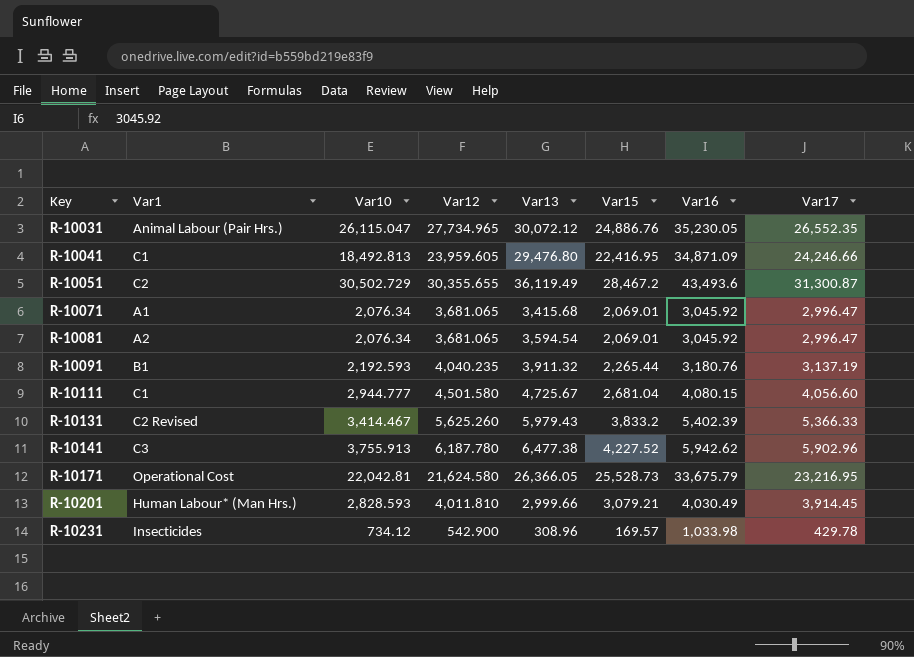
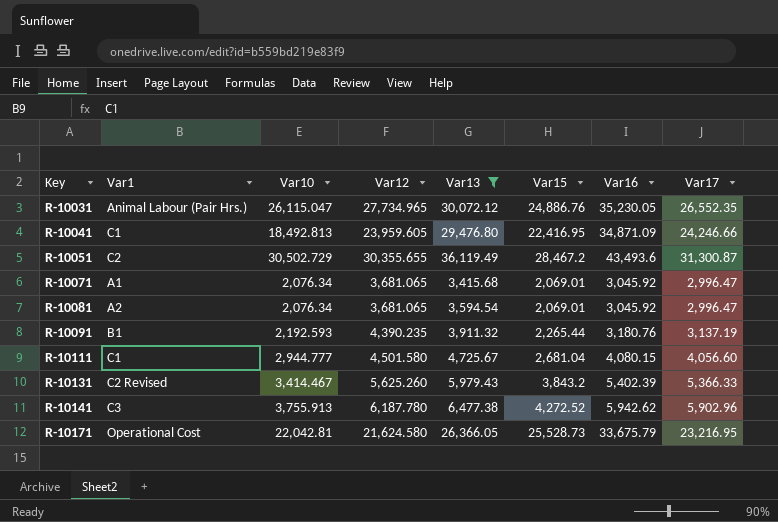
filter: none -> Var13 >= 3,415.68
R-10091 | Var12: 4,040.235 -> 4,390.235
R-10131 | Var15: 3,833.2 -> 3,843.2
R-10141 | Var15: 4,227.52 -> 4,272.52

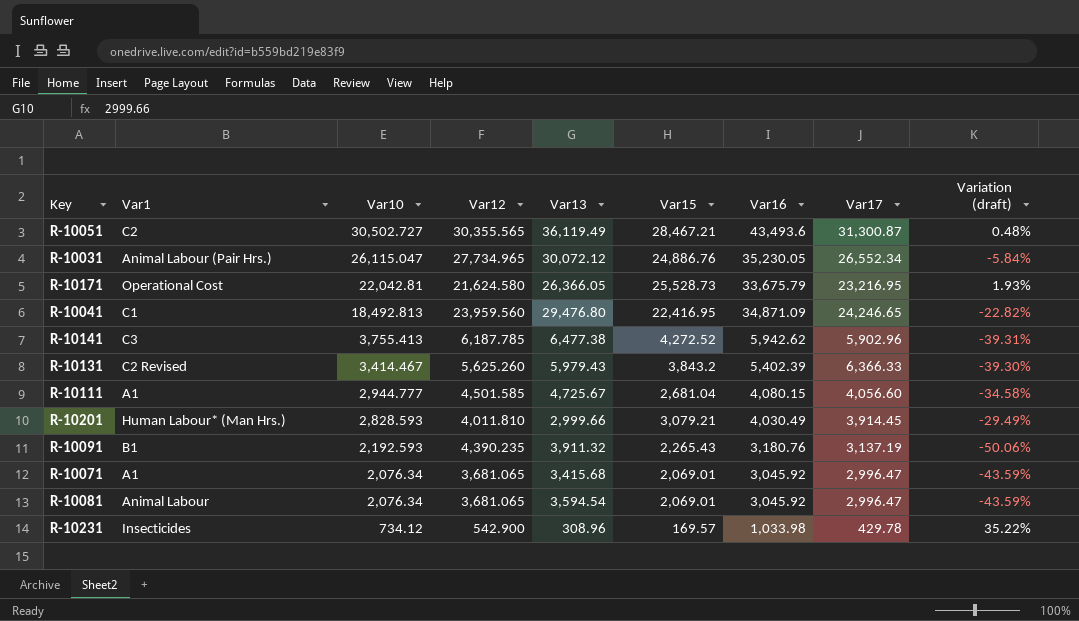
filter: Var13 >= 3,415.68 -> none
row order: Key ascending -> Var10 descending
column Variation (draft) | formula: none -> ([Var10] - [Var12]) / [Var12]
R-10051 | Var10: 30,502.729 -> 30,502.727
R-10051 | Var12: 30,355.655 -> 30,355.565
R-10051 | Var15: 28,467.2 -> 28,467.21
R-10031 | Var17: 26,552.35 -> 26,552.34
R-10041 | Var12: 23,959.605 -> 23,959.560
R-10041 | Var17: 24,246.66 -> 24,246.65
R-10141 | Var10: 3,755.913 -> 3,755.413
R-10141 | Var12: 6,187.780 -> 6,187.785
R-10131 | Var17: 5,366.33 -> 6,366.33
R-10111 | Var1: C1 -> A1
R-10111 | Var12: 4,501.580 -> 4,501.585
R-10091 | Var15: 2,265.44 -> 2,265.43
R-10081 | Var1: A2 -> Animal Labour

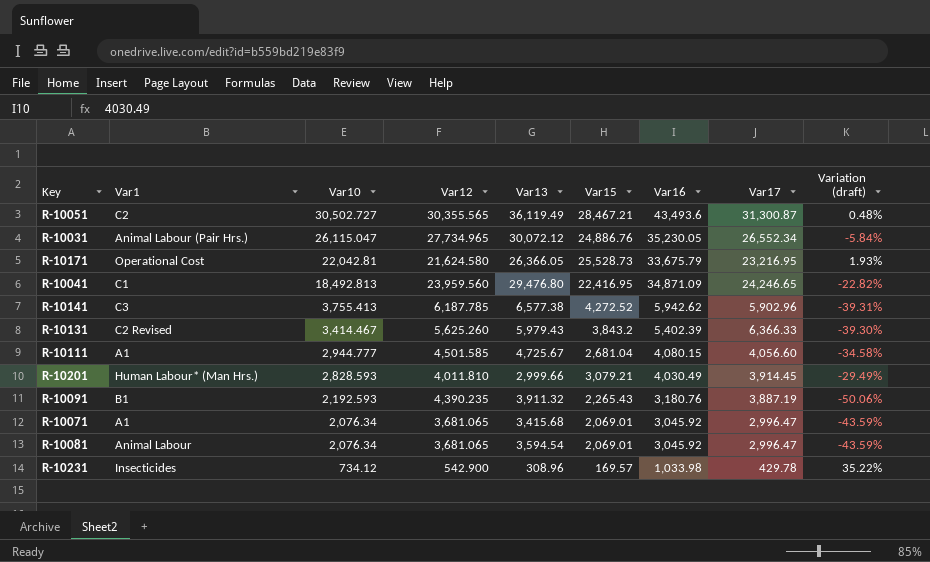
R-10141 | Var13: 6,477.38 -> 6,577.38
R-10091 | Var17: 3,137.19 -> 3,887.19

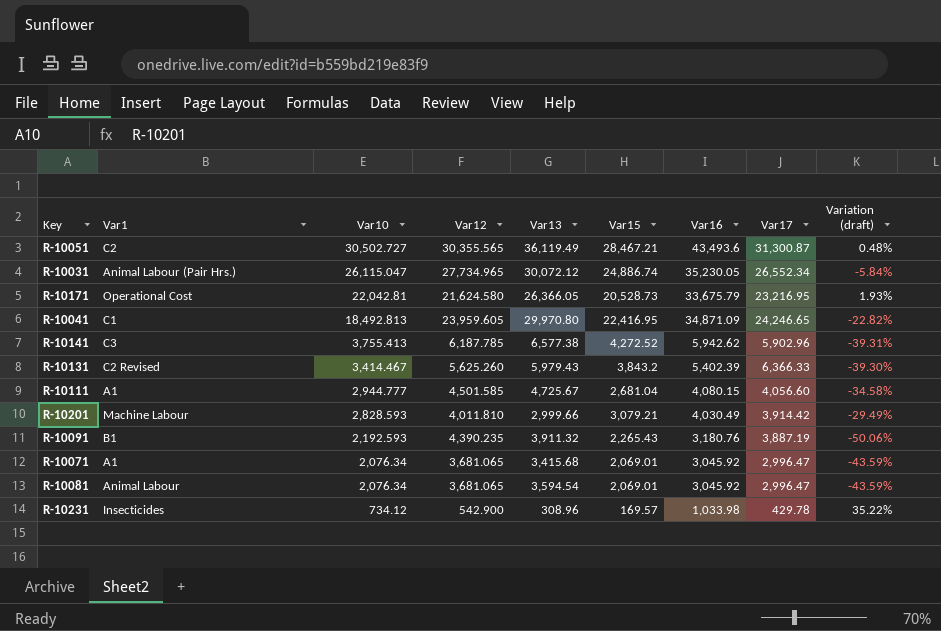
R-10031 | Var15: 24,886.76 -> 24,886.74
R-10171 | Var15: 25,528.73 -> 20,528.73
R-10041 | Var12: 23,959.560 -> 23,959.605
R-10041 | Var13: 29,476.80 -> 29,970.80
R-10201 | Var1: Human Labour* (Man Hrs.) -> Machine Labour
R-10201 | Var17: 3,914.45 -> 3,914.42

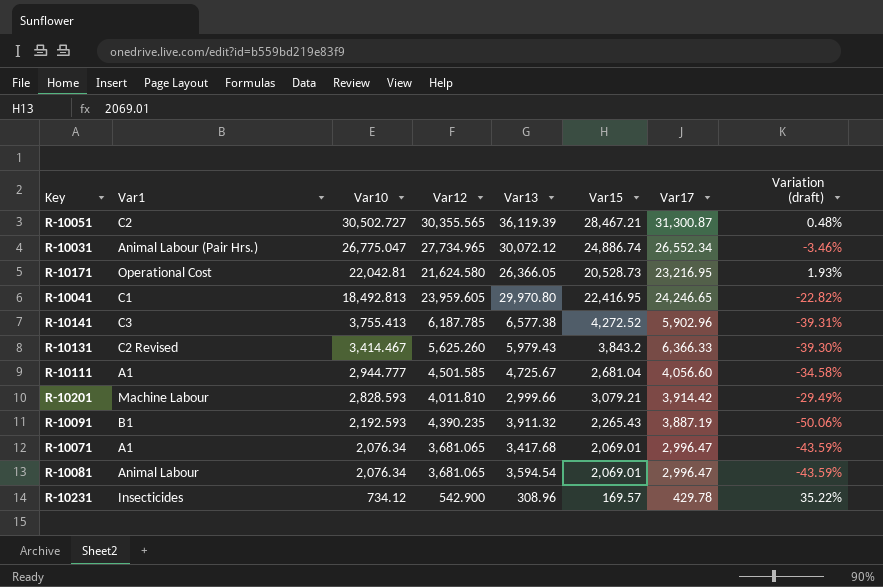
column Var16 | position: 7 -> none
R-10051 | Var13: 36,119.49 -> 36,119.39
R-10031 | Var10: 26,115.047 -> 26,775.047
R-10031 | Variation (draft): -5.84% -> -3.46%
R-10071 | Var13: 3,415.68 -> 3,417.68

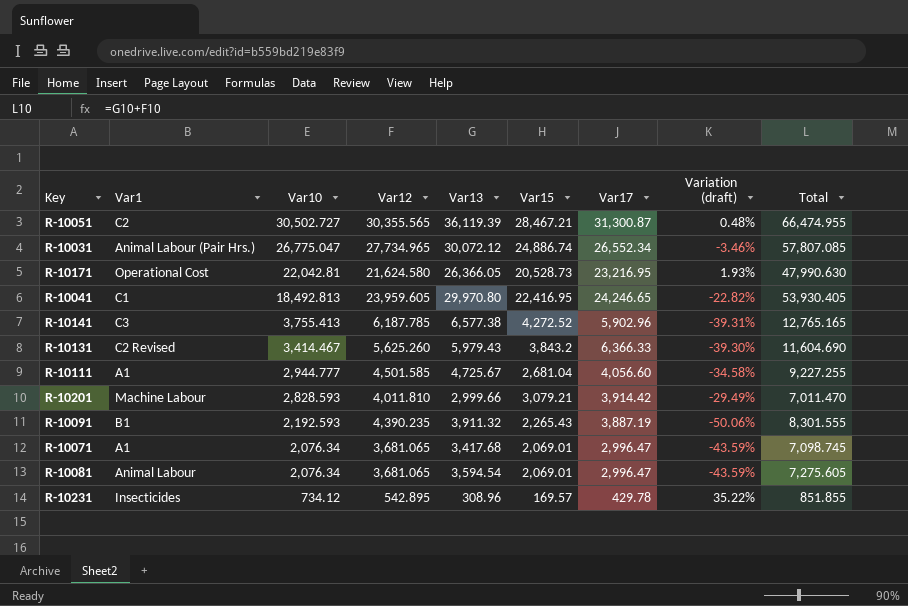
column Total | formula: none -> [Var12] + [Var13]
R-10231 | Var12: 542.900 -> 542.895

